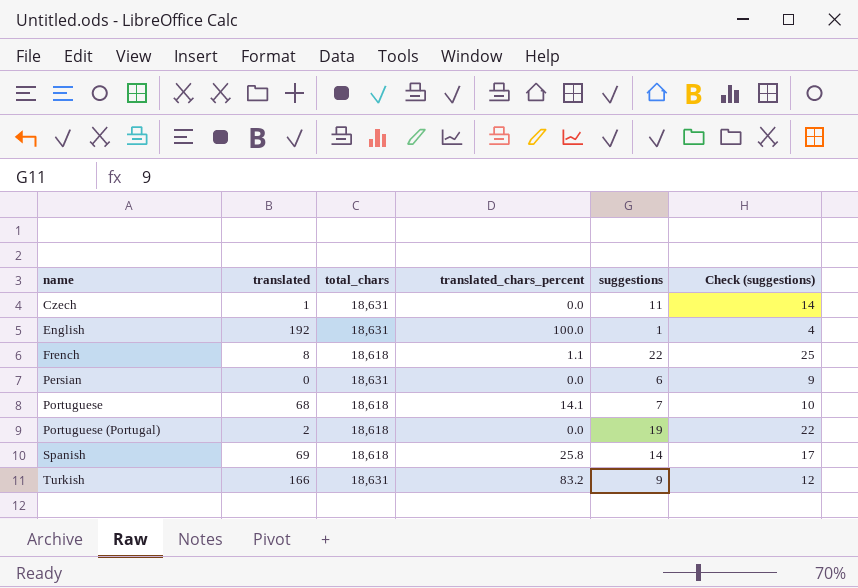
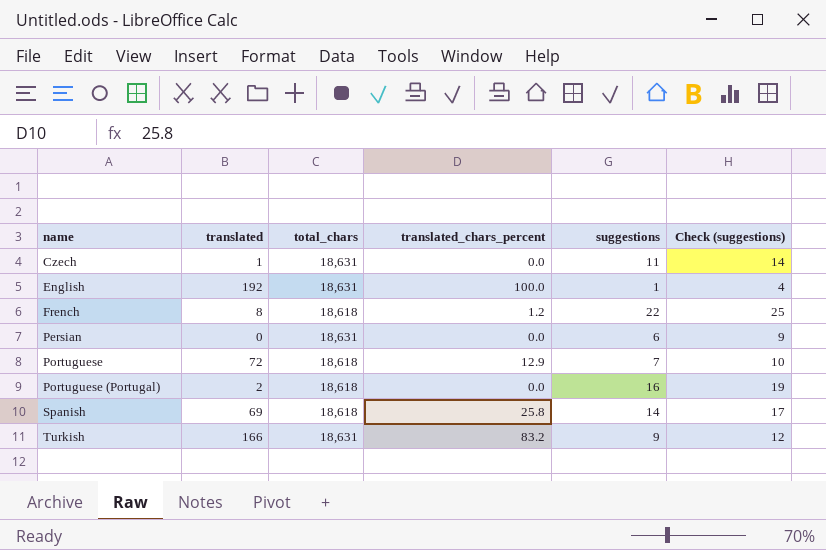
French | translated_chars_percent: 1.1 -> 1.2
Portuguese | translated: 68 -> 72
Portuguese | translated_chars_percent: 14.1 -> 12.9
Portuguese (Portugal) | suggestions: 19 -> 16
Portuguese (Portugal) | Check (suggestions): 22 -> 19

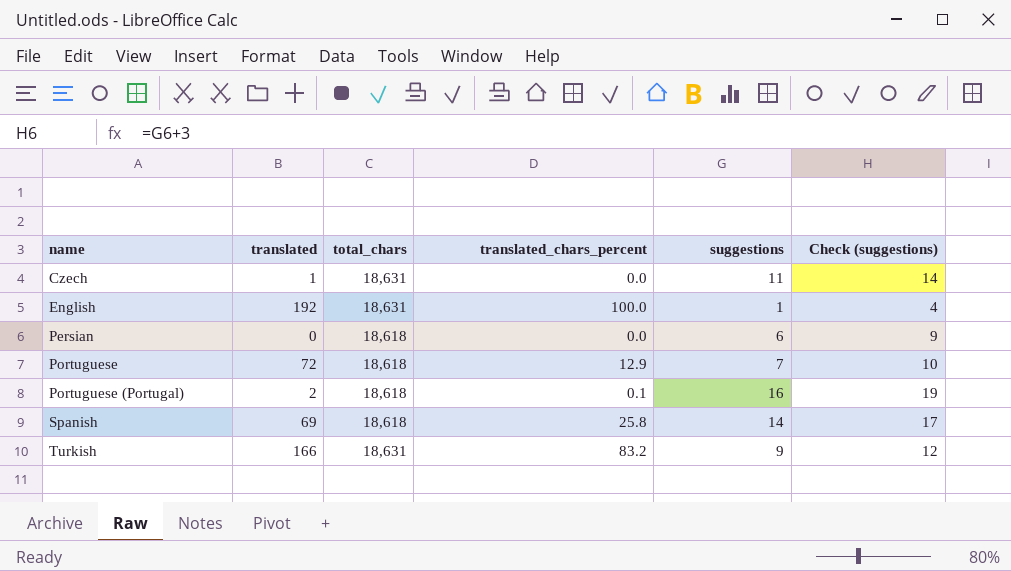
row French: 8 | 18,618 | 1.2 | 22 | 25 -> none
Persian | total_chars: 18,631 -> 18,618
Portuguese (Portugal) | translated_chars_percent: 0.0 -> 0.1

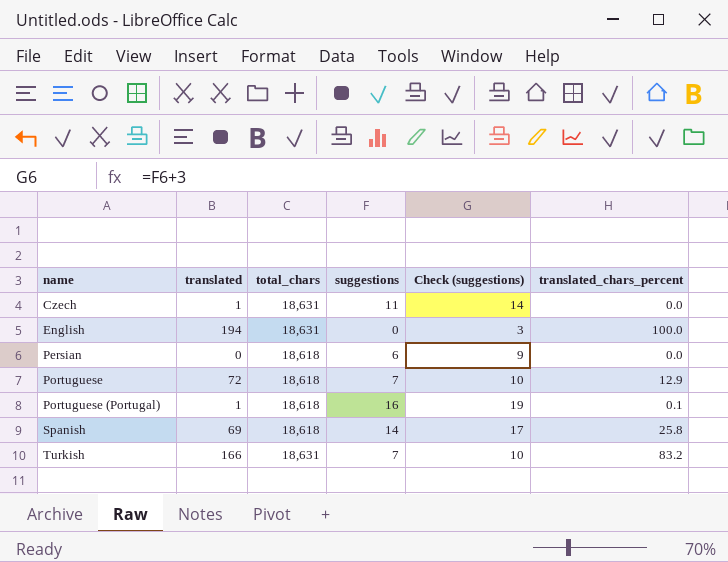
column translated_chars_percent | position: 4 -> 6
English | translated: 192 -> 194
English | suggestions: 1 -> 0
English | Check (suggestions): 4 -> 3
Portuguese (Portugal) | translated: 2 -> 1
Turkish | suggestions: 9 -> 7
Turkish | Check (suggestions): 12 -> 10

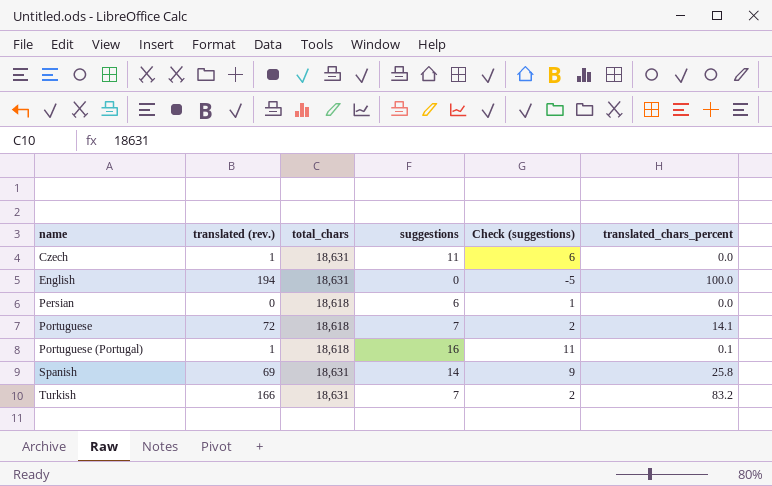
column name: translated -> translated (rev.)
column Check (suggestions) | formula: [suggestions] + 3 -> [suggestions] - 5
Portuguese | translated_chars_percent: 12.9 -> 14.1
Spanish | total_chars: 18,618 -> 18,631

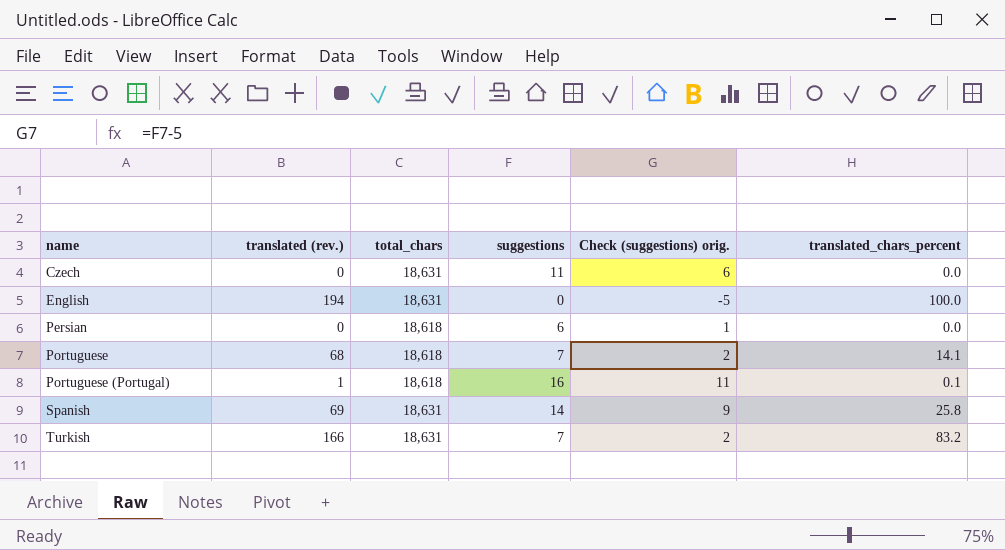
column name: Check (suggestions) -> Check (suggestions) orig.
Czech | translated (rev.): 1 -> 0
Portuguese | translated (rev.): 72 -> 68

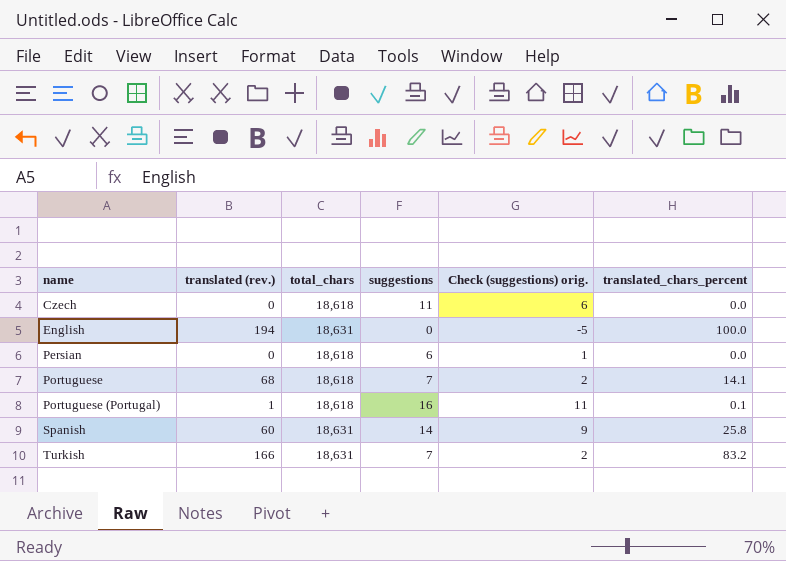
Czech | total_chars: 18,631 -> 18,618
Spanish | translated (rev.): 69 -> 60

